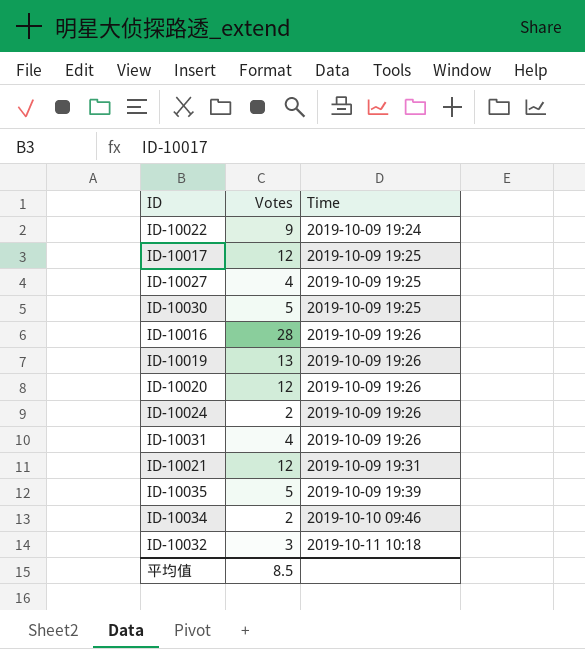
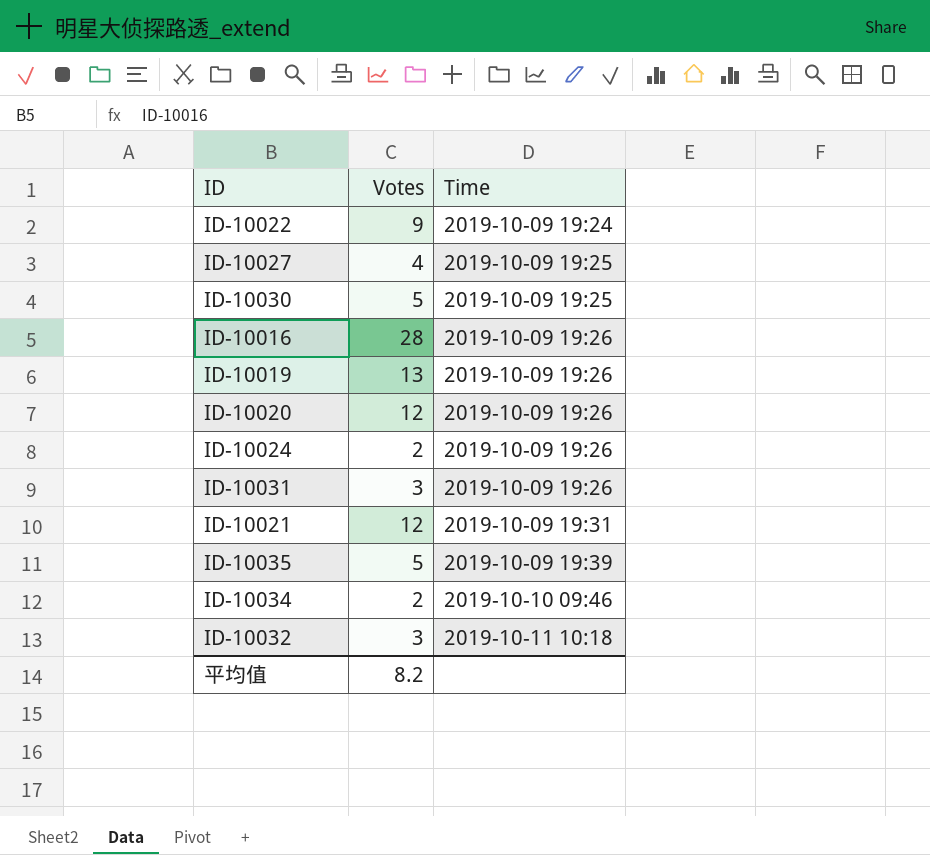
row ID-10017: 12 | 2019-10-09 19:25 -> none
ID-10031 | Votes: 4 -> 3
平均值 | Votes: 8.5 -> 8.2

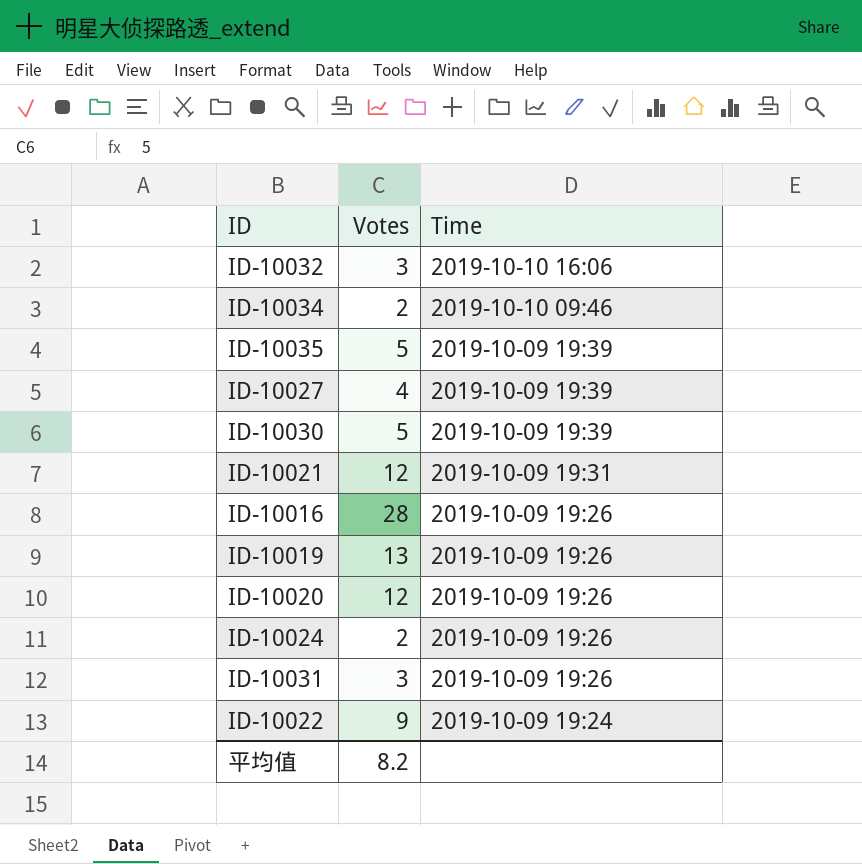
row order: Time ascending -> Time descending
ID-10032 | Time: 2019-10-11 10:18 -> 2019-10-10 16:06
ID-10027 | Time: 2019-10-09 19:25 -> 2019-10-09 19:39
ID-10030 | Time: 2019-10-09 19:25 -> 2019-10-09 19:39

